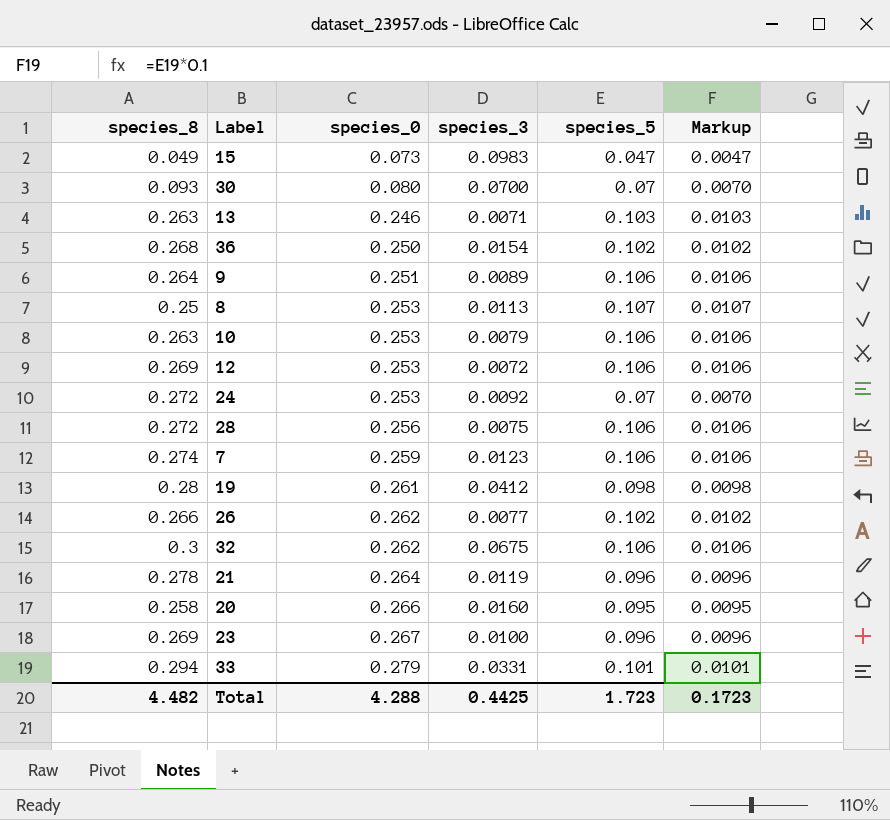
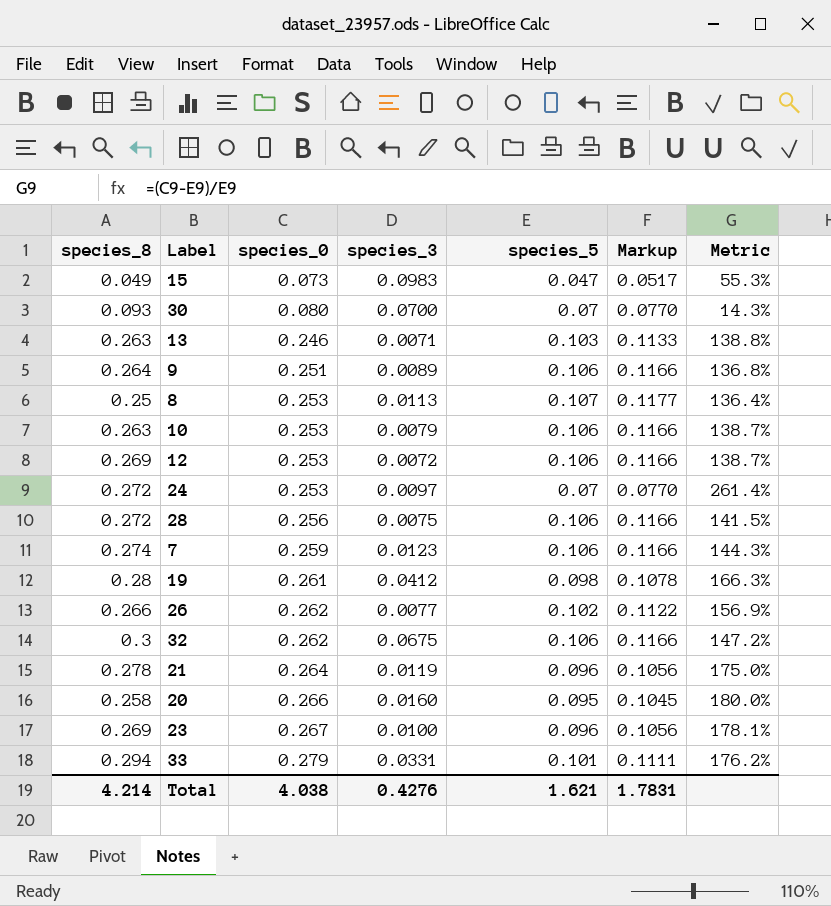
column Markup | formula: [species_5] * 0.1 -> [species_5] * 1.1
column Metric | formula: none -> ([species_0] - [species_5]) / [species_5]
row 36: 0.268 | 0.250 | 0.0154 | 0.102 | 0.0102 -> none
24 | species_3: 0.0092 -> 0.0097
Total | species_8: 4.482 -> 4.214
Total | species_0: 4.288 -> 4.038
Total | species_3: 0.4425 -> 0.4276
Total | species_5: 1.723 -> 1.621
Total | Markup: 0.1723 -> 1.7831

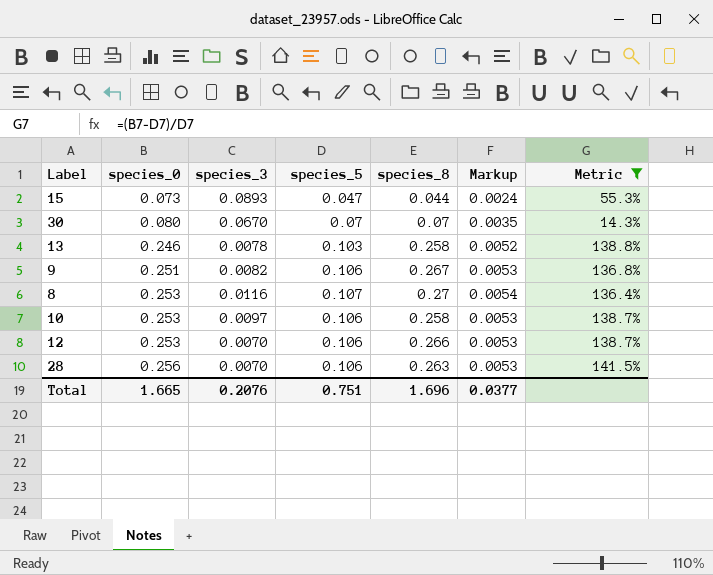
filter: none -> Metric <= 141.5%
column species_8 | position: 1 -> 5
column Markup | formula: [species_5] * 1.1 -> [species_5] * 0.05
15 | species_3: 0.0983 -> 0.0893
15 | species_8: 0.049 -> 0.044
30 | species_3: 0.0700 -> 0.0670
30 | species_8: 0.093 -> 0.07
13 | species_3: 0.0071 -> 0.0078
13 | species_8: 0.263 -> 0.258
9 | species_3: 0.0089 -> 0.0082
9 | species_8: 0.264 -> 0.267
8 | species_3: 0.0113 -> 0.0116
8 | species_8: 0.25 -> 0.27
10 | species_3: 0.0079 -> 0.0097
10 | species_8: 0.263 -> 0.258
12 | species_3: 0.0072 -> 0.0070
12 | species_8: 0.269 -> 0.266
28 | species_3: 0.0075 -> 0.0070
28 | species_8: 0.272 -> 0.263
Total | species_0: 4.038 -> 1.665
Total | species_3: 0.4276 -> 0.2076
Total | species_5: 1.621 -> 0.751
Total | species_8: 4.214 -> 1.696
Total | Markup: 1.7831 -> 0.0377

